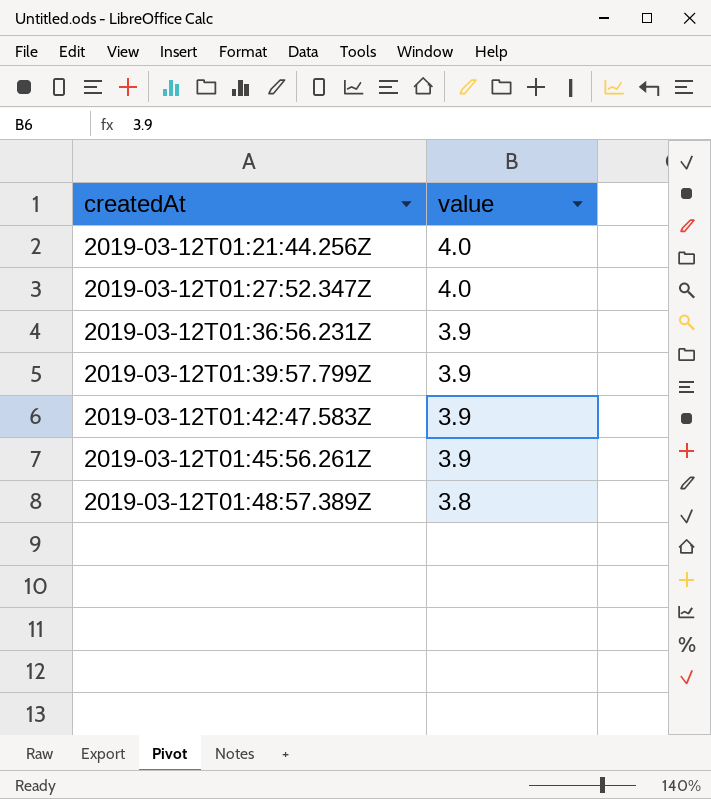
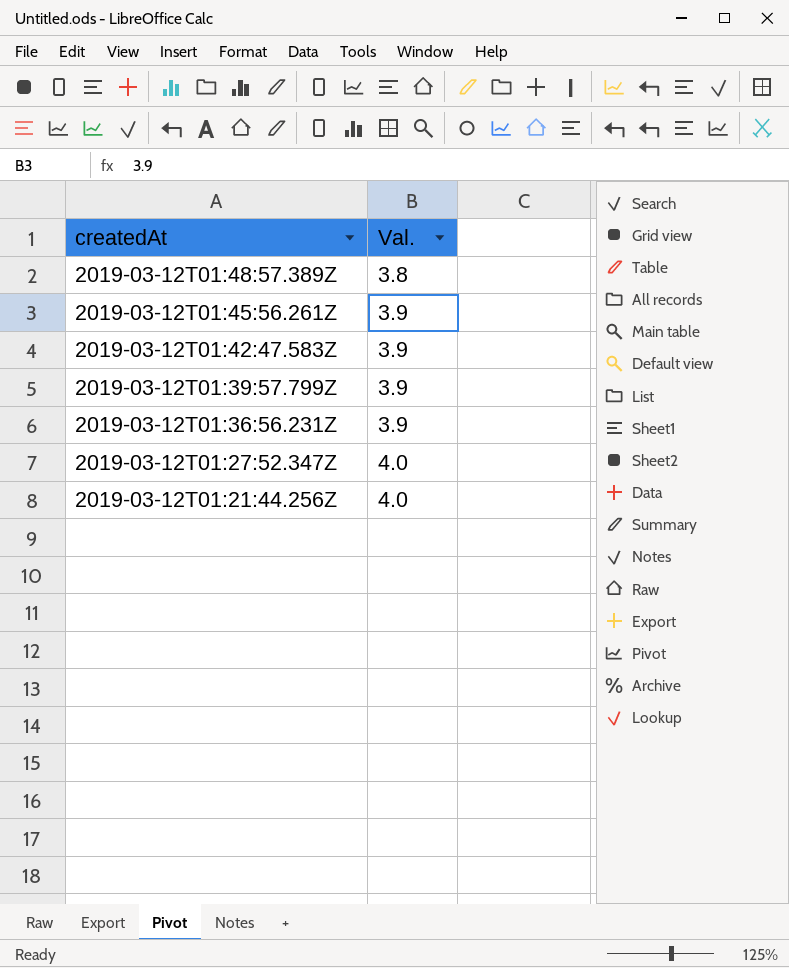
row order: createdAt ascending -> createdAt descending
column name: value -> Val.

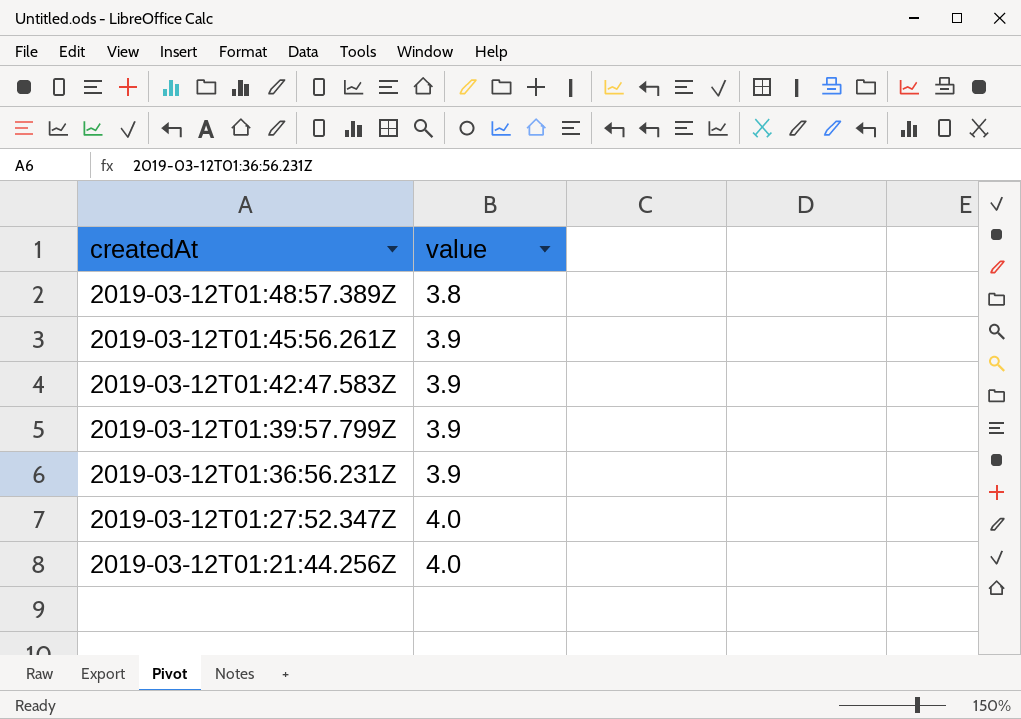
column name: Val. -> value

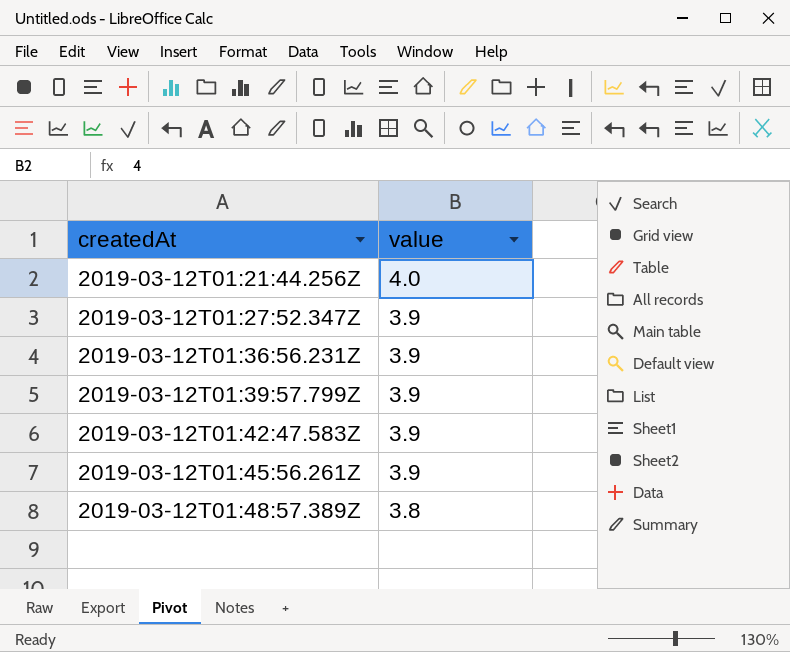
row order: createdAt descending -> createdAt ascending
2019-03-12T01:27:52.347Z | value: 4.0 -> 3.9

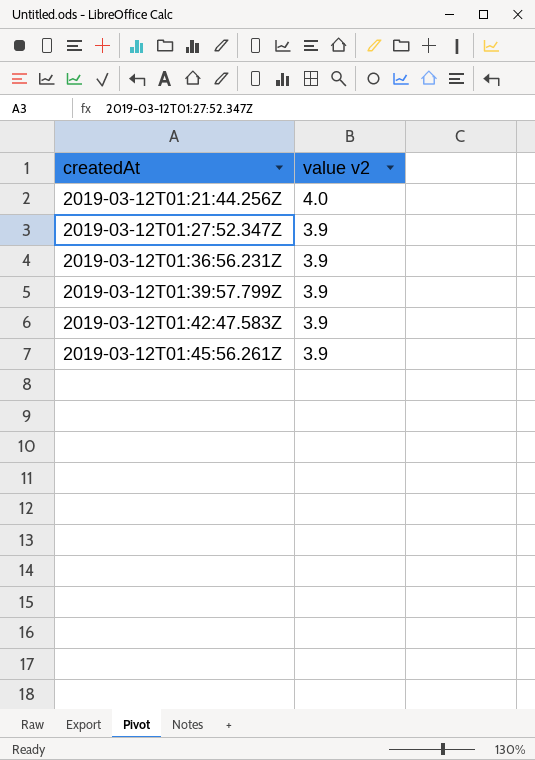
column name: value -> value v2
row 2019-03-12T01:48:57.389Z: 3.8 -> none

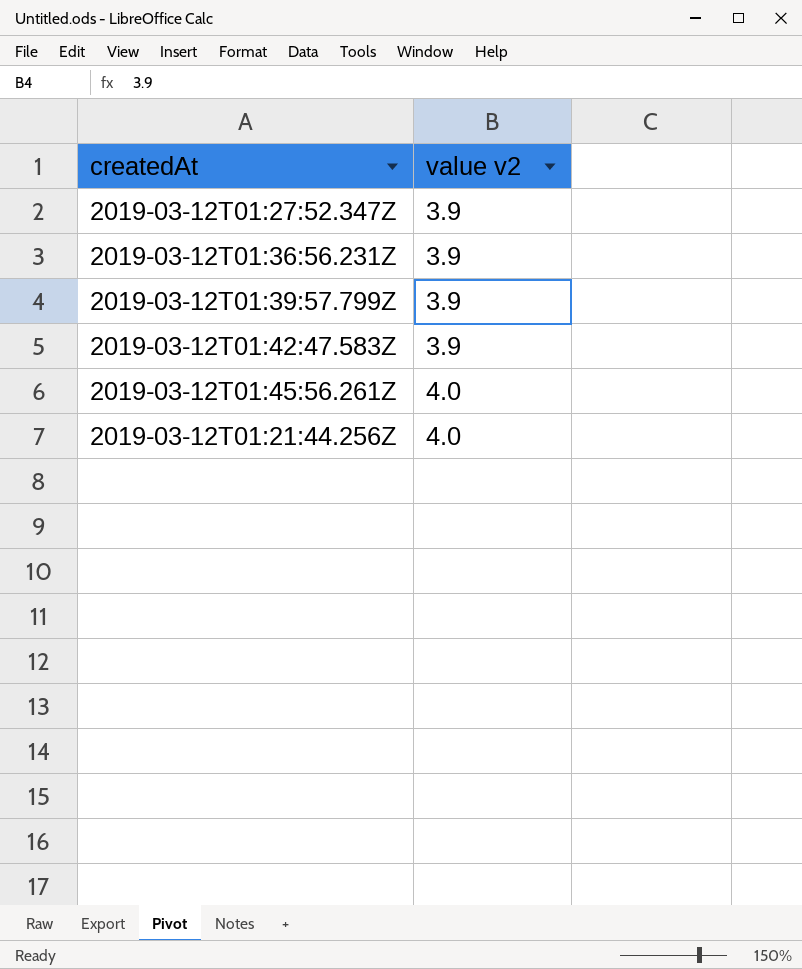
row order: createdAt ascending -> value v2 ascending
2019-03-12T01:45:56.261Z | value v2: 3.9 -> 4.0

